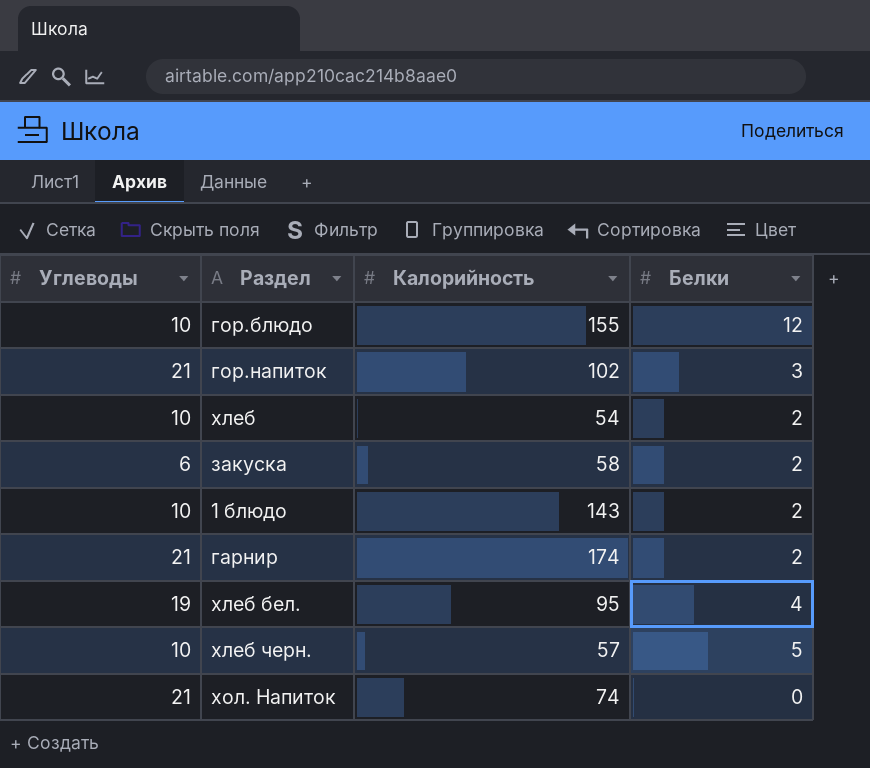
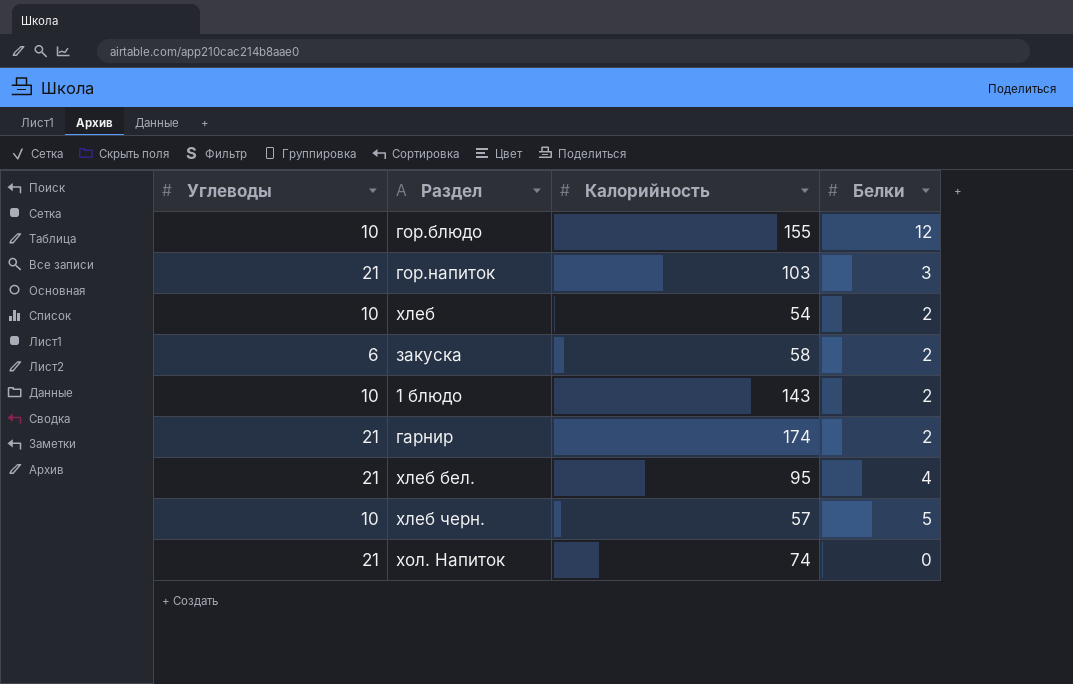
гор.напиток | Калорийность: 102 -> 103
хлеб бел. | Углеводы: 19 -> 21

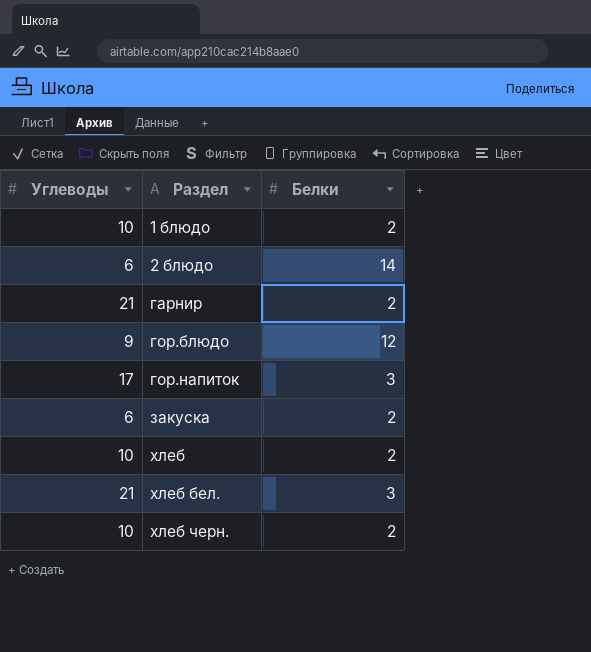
row order: none -> Раздел ascending
column Калорийность | position: 3 -> none
row хол. Напиток: 21 | 74 | 0 -> none
row 2 блюдо: none -> 6 | 14
гор.блюдо | Углеводы: 10 -> 9
гор.напиток | Углеводы: 21 -> 17
хлеб бел. | Белки: 4 -> 3
хлеб черн. | Белки: 5 -> 2

